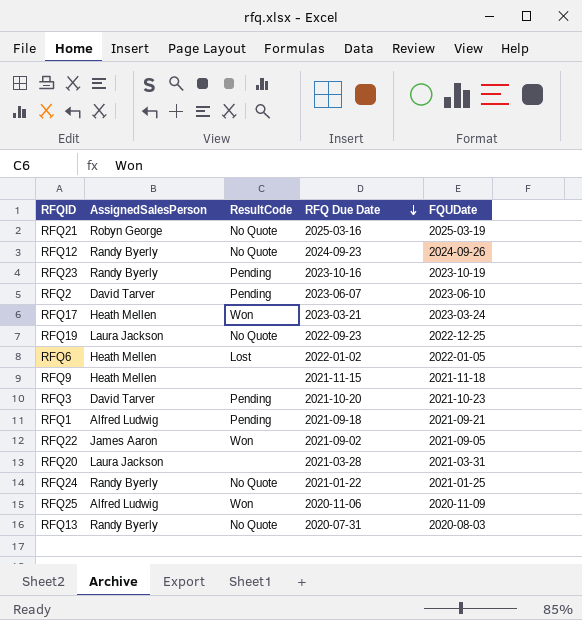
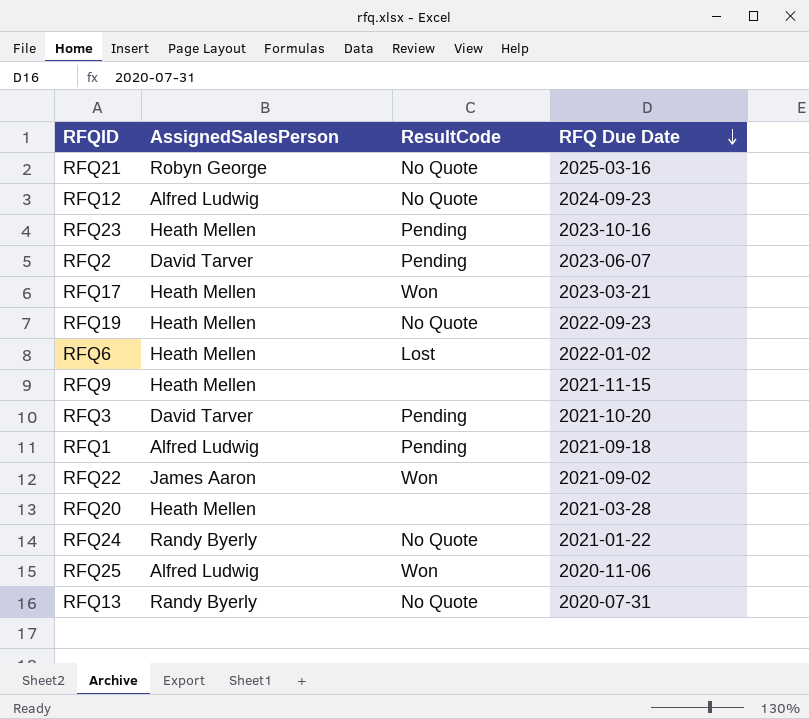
column FQUDate | position: 5 -> none
RFQ12 | AssignedSalesPerson: Randy Byerly -> Alfred Ludwig
RFQ23 | AssignedSalesPerson: Randy Byerly -> Heath Mellen
RFQ19 | AssignedSalesPerson: Laura Jackson -> Heath Mellen
RFQ20 | AssignedSalesPerson: Laura Jackson -> Heath Mellen

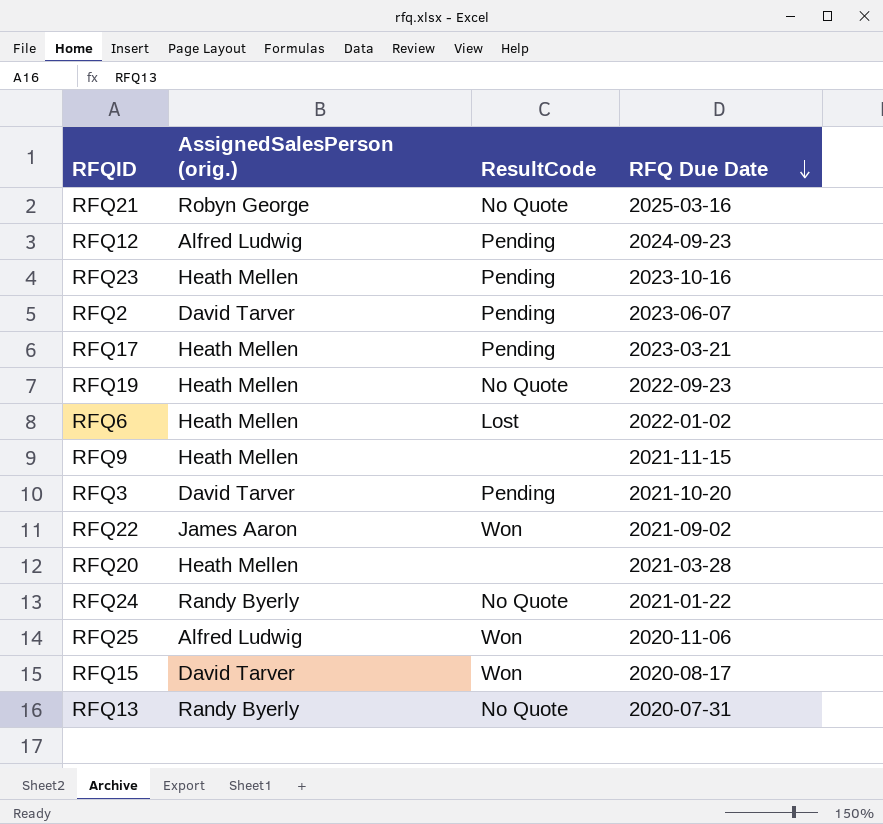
column name: AssignedSalesPerson -> AssignedSalesPerson (orig.)
row RFQ1: Alfred Ludwig | Pending | 2021-09-18 -> none
RFQ12 | ResultCode: No Quote -> Pending
RFQ17 | ResultCode: Won -> Pending
row RFQ15: none -> David Tarver | Won | 2020-08-17

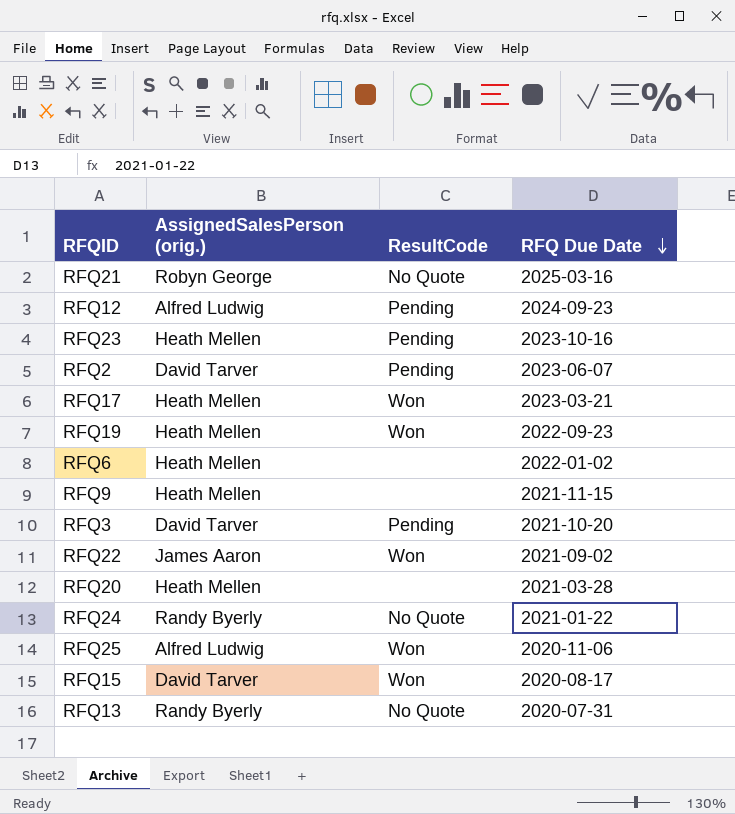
RFQ17 | ResultCode: Pending -> Won
RFQ19 | ResultCode: No Quote -> Won
RFQ6 | ResultCode: Lost -> none

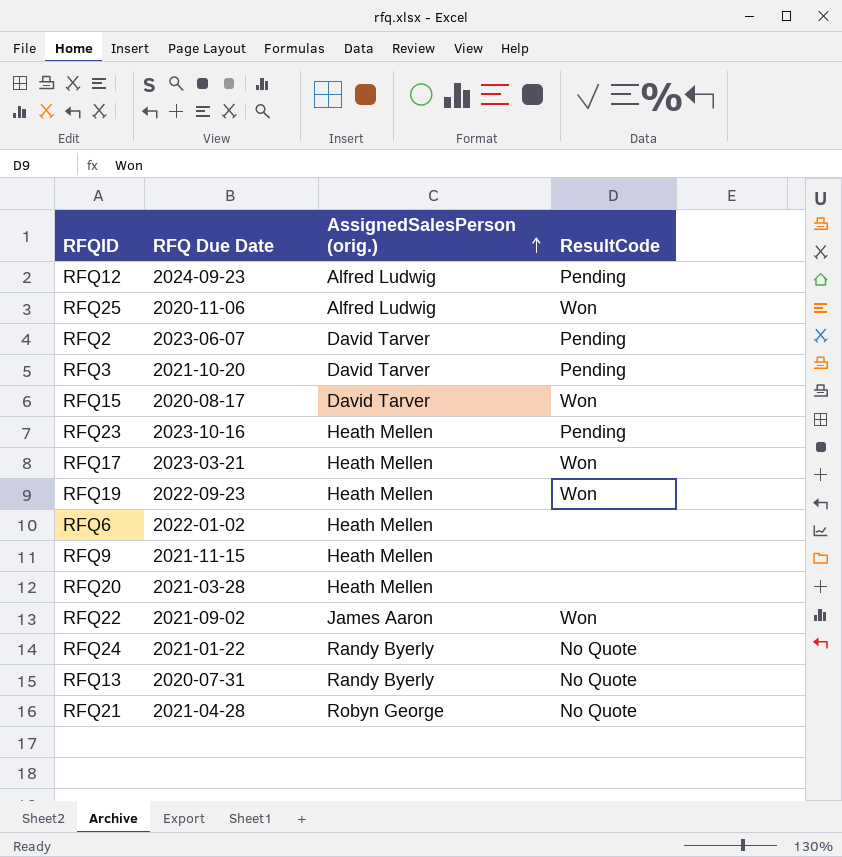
row order: RFQ Due Date descending -> AssignedSalesPerson (orig.) ascending
column RFQ Due Date | position: 4 -> 2
RFQ21 | RFQ Due Date: 2025-03-16 -> 2021-04-28

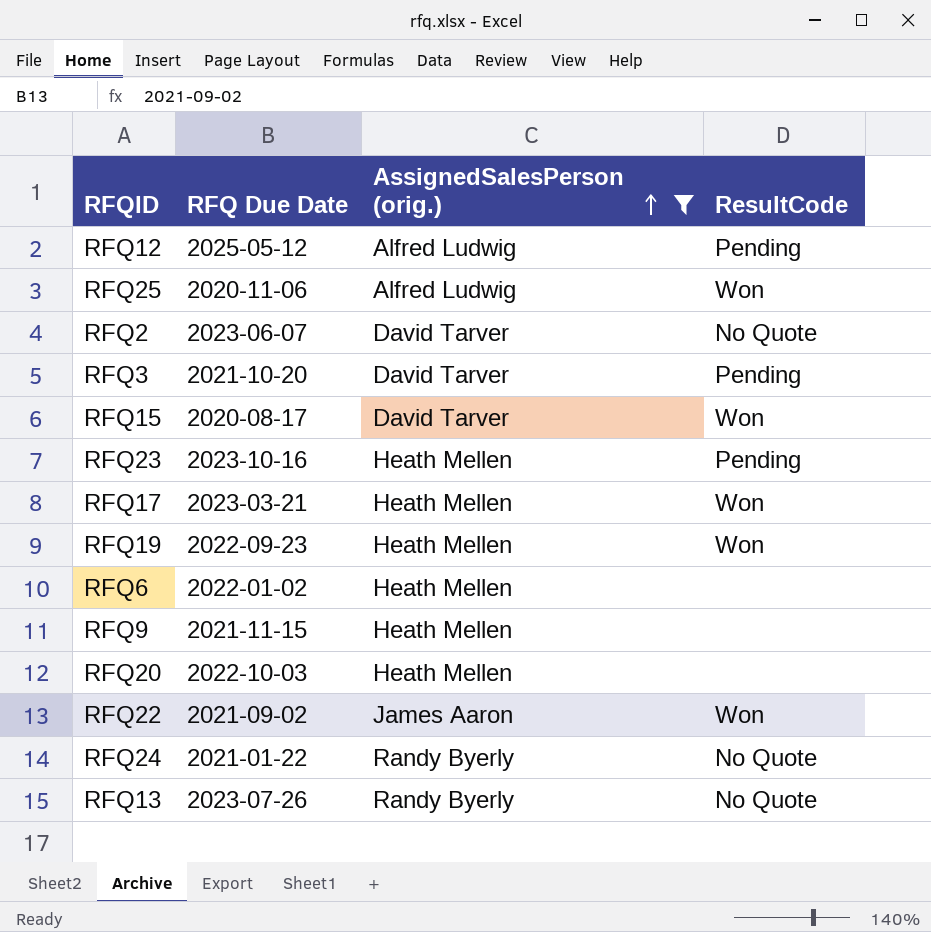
filter: none -> AssignedSalesPerson (orig.) != Robyn George
RFQ12 | RFQ Due Date: 2024-09-23 -> 2025-05-12
RFQ2 | ResultCode: Pending -> No Quote
RFQ20 | RFQ Due Date: 2021-03-28 -> 2022-10-03
RFQ13 | RFQ Due Date: 2020-07-31 -> 2023-07-26

